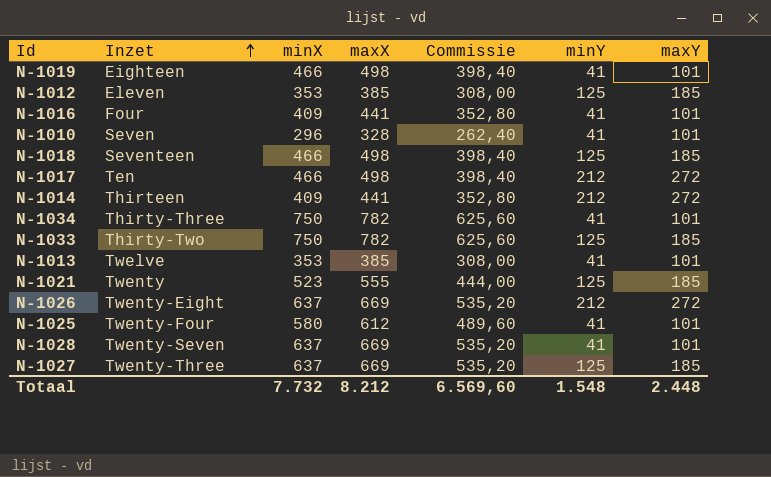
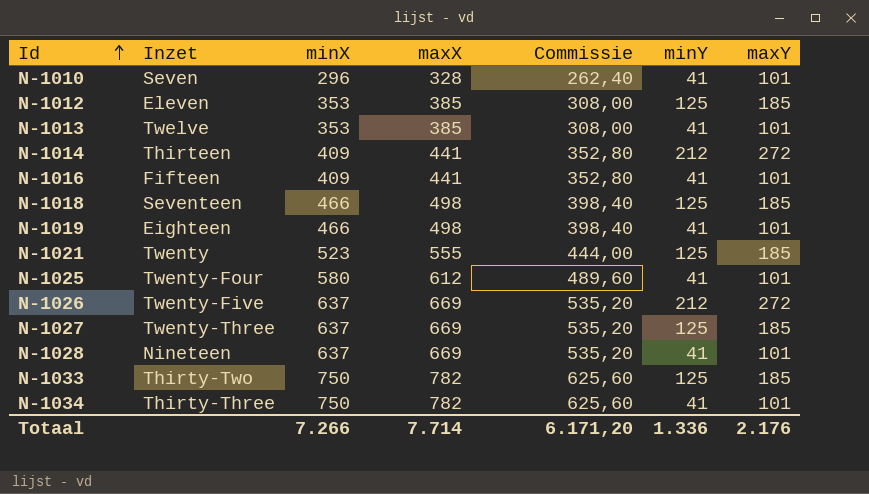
row order: Inzet ascending -> Id ascending
row N-1017: Ten | 466 | 498 | 398,40 | 212 | 272 -> none
N-1016 | Inzet: Four -> Fifteen
N-1026 | Inzet: Twenty-Eight -> Twenty-Five
N-1028 | Inzet: Twenty-Seven -> Nineteen
Totaal | minX: 7.732 -> 7.266
Totaal | maxX: 8.212 -> 7.714
Totaal | Commissie: 6.569,60 -> 6.171,20
Totaal | minY: 1.548 -> 1.336
Totaal | maxY: 2.448 -> 2.176

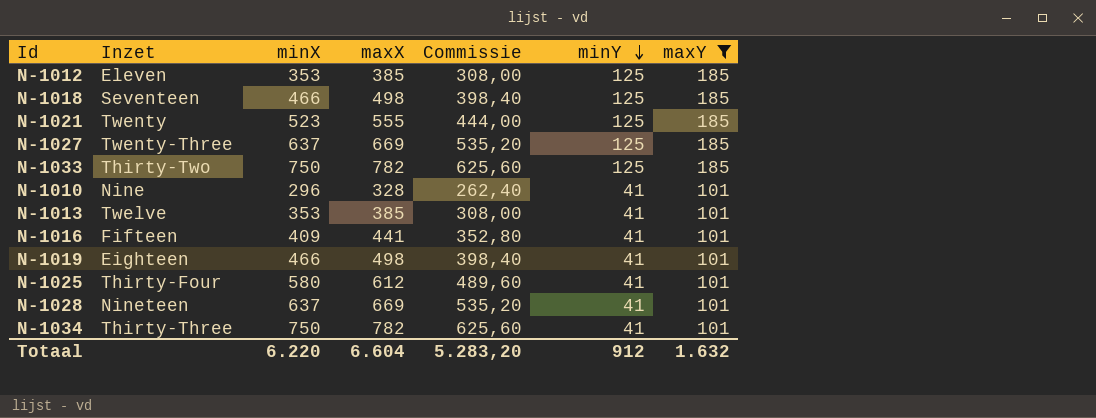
filter: none -> maxY != 272
row order: Id ascending -> minY descending
N-1010 | Inzet: Seven -> Nine
N-1025 | Inzet: Twenty-Four -> Thirty-Four
Totaal | minX: 7.266 -> 6.220
Totaal | maxX: 7.714 -> 6.604
Totaal | Commissie: 6.171,20 -> 5.283,20
Totaal | minY: 1.336 -> 912
Totaal | maxY: 2.176 -> 1.632

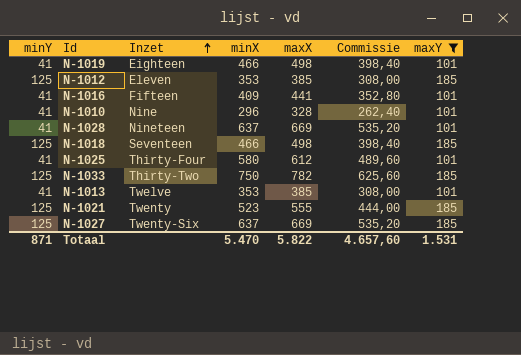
row order: minY descending -> Inzet ascending
column minY | position: 6 -> 1
row N-1034: Thirty-Three | 750 | 782 | 625,60 | 41 | 101 -> none
N-1027 | Inzet: Twenty-Three -> Twenty-Six
Totaal | minY: 912 -> 871
Totaal | minX: 6.220 -> 5.470
Totaal | maxX: 6.604 -> 5.822
Totaal | Commissie: 5.283,20 -> 4.657,60
Totaal | maxY: 1.632 -> 1.531

